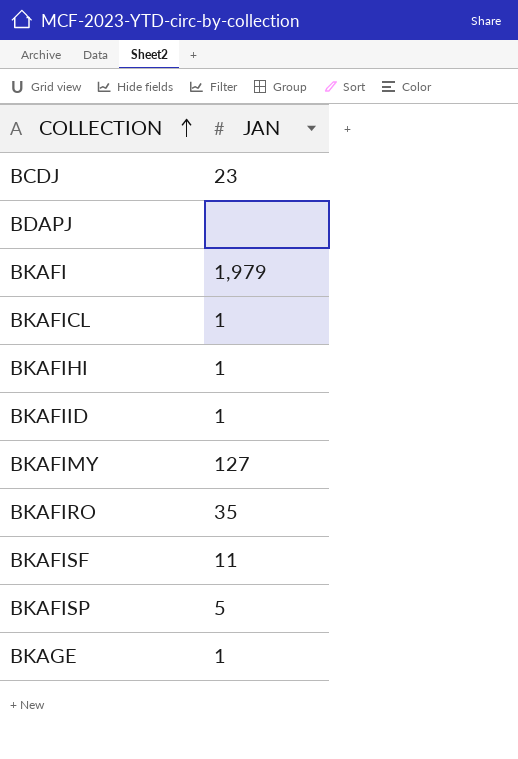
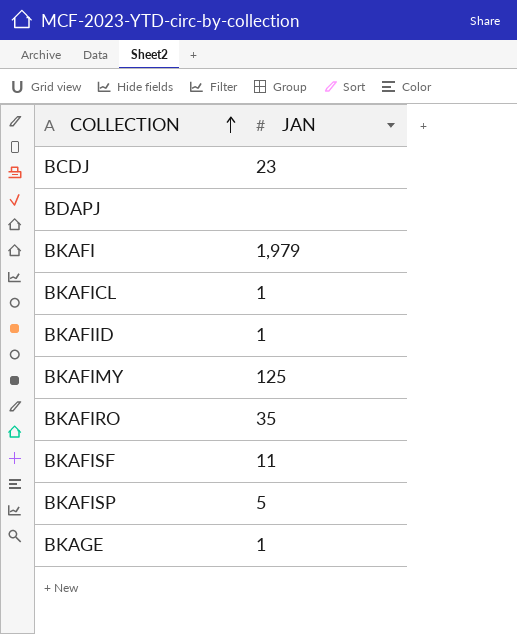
row BKAFIHI: 1 -> none
BKAFIMY | JAN: 127 -> 125

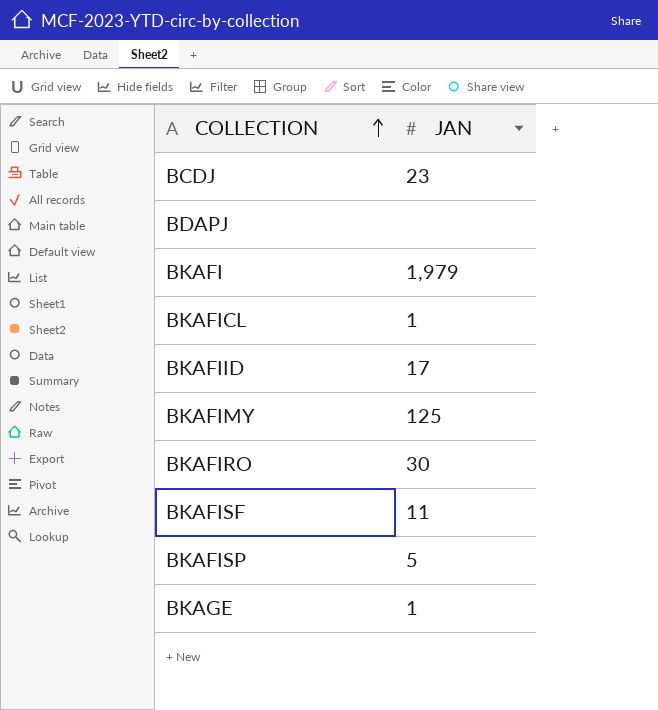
BKAFIID | JAN: 1 -> 17
BKAFIRO | JAN: 35 -> 30

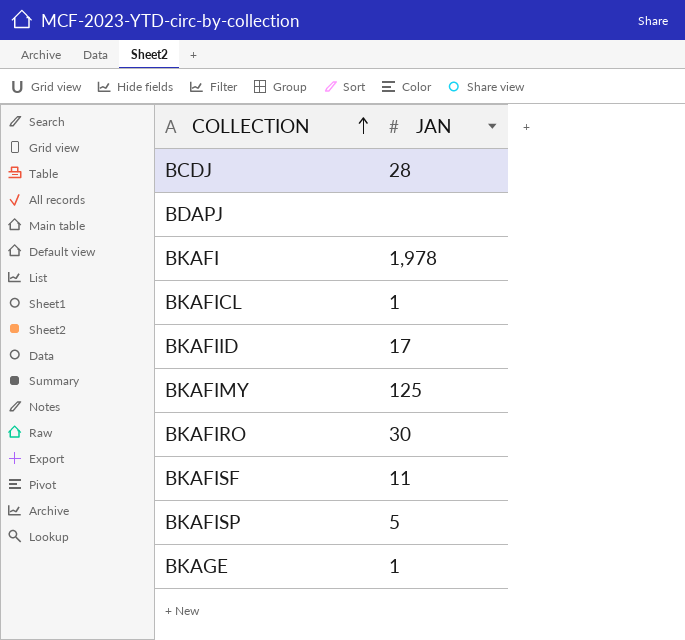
BCDJ | JAN: 23 -> 28
BKAFI | JAN: 1,979 -> 1,978

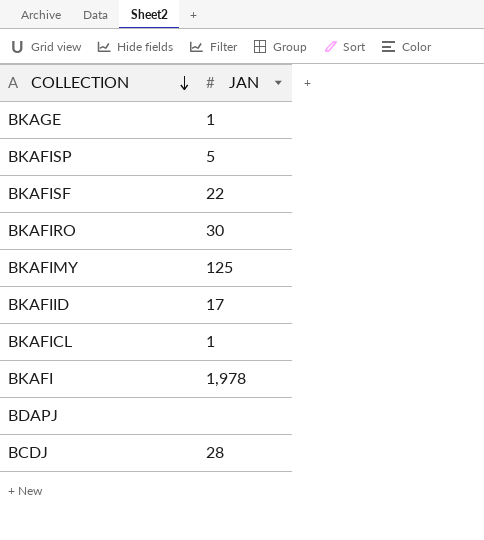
row order: COLLECTION ascending -> COLLECTION descending
BKAFISF | JAN: 11 -> 22

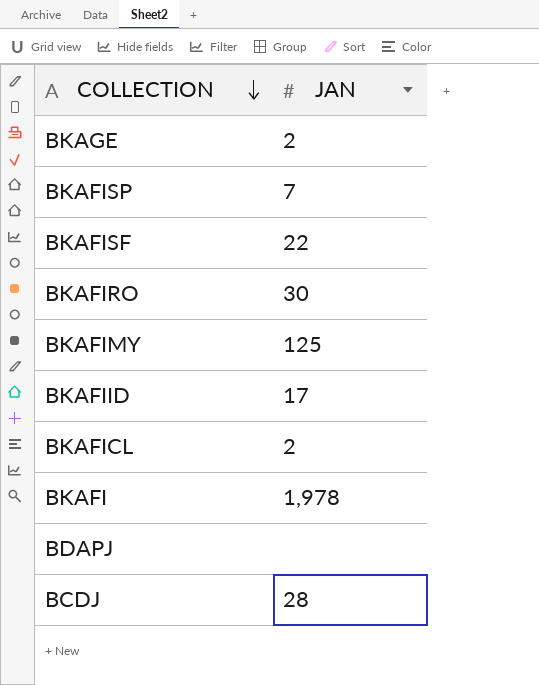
BKAGE | JAN: 1 -> 2
BKAFISP | JAN: 5 -> 7
BKAFICL | JAN: 1 -> 2

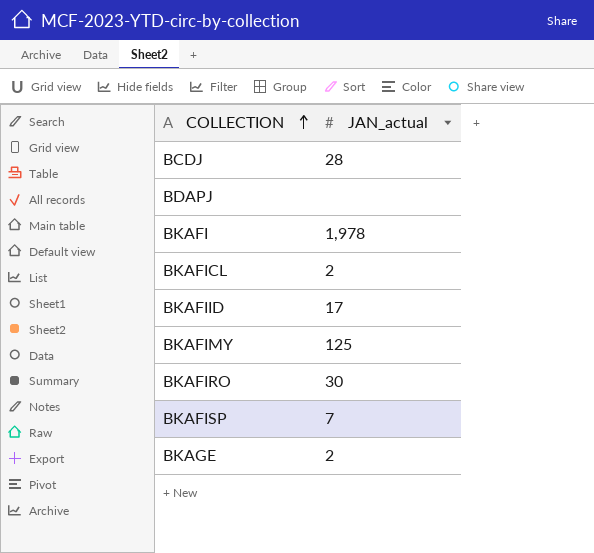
row order: COLLECTION descending -> COLLECTION ascending
column name: JAN -> JAN_actual
row BKAFISF: 22 -> none

